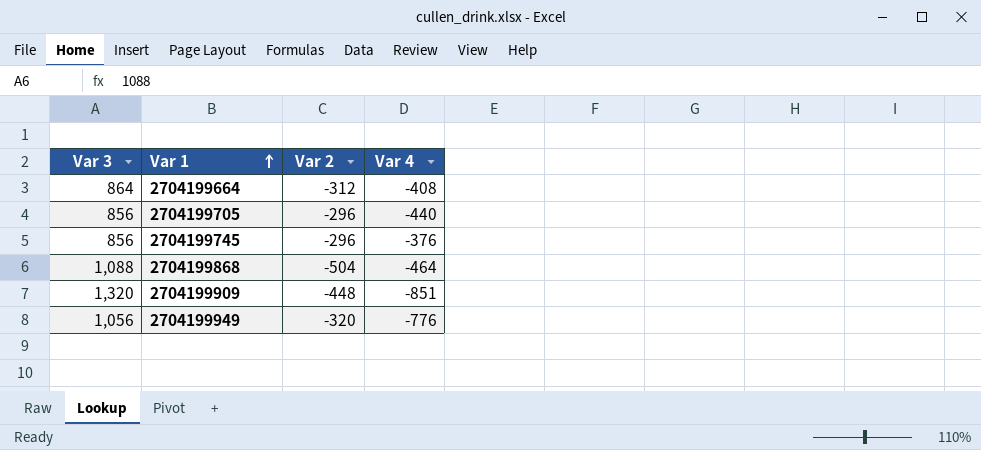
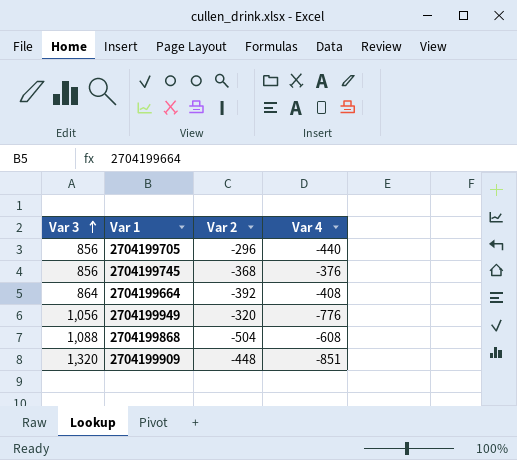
row order: Var 1 ascending -> Var 3 ascending
2704199745 | Var 2: -296 -> -368
2704199664 | Var 2: -312 -> -392
2704199868 | Var 4: -464 -> -608

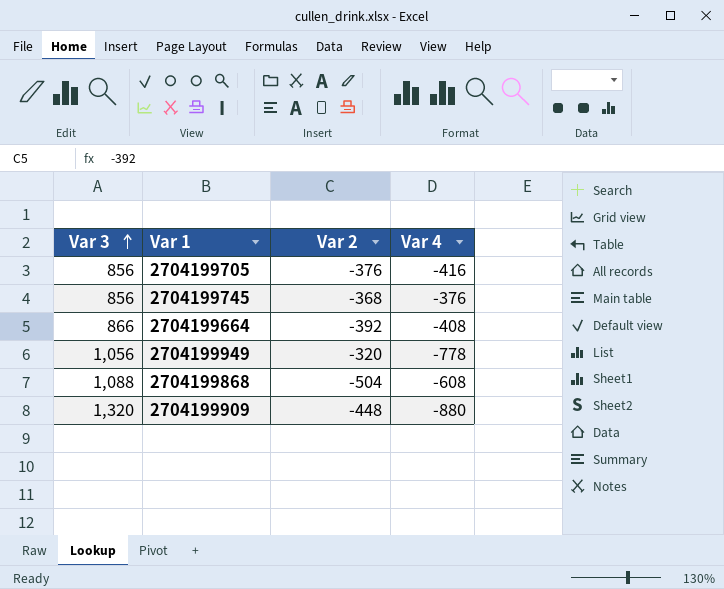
2704199705 | Var 2: -296 -> -376
2704199705 | Var 4: -440 -> -416
2704199664 | Var 3: 864 -> 866
2704199949 | Var 4: -776 -> -778
2704199909 | Var 4: -851 -> -880

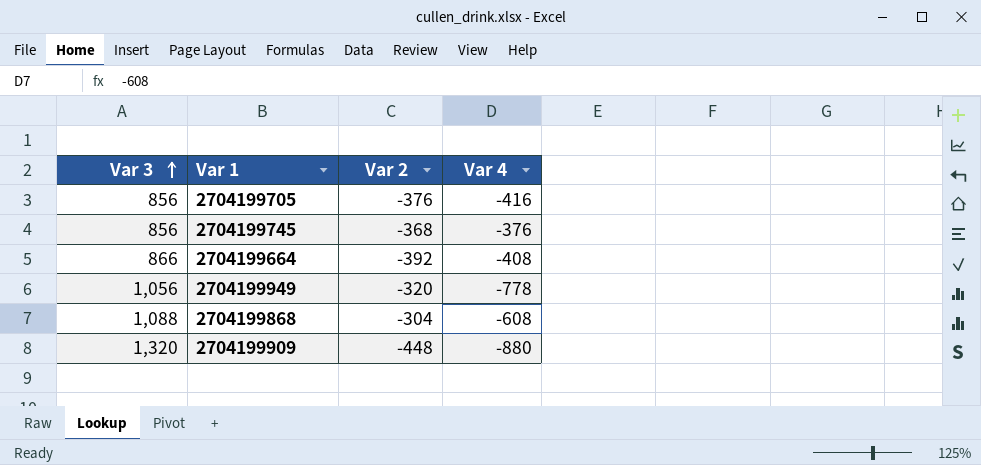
2704199868 | Var 2: -504 -> -304

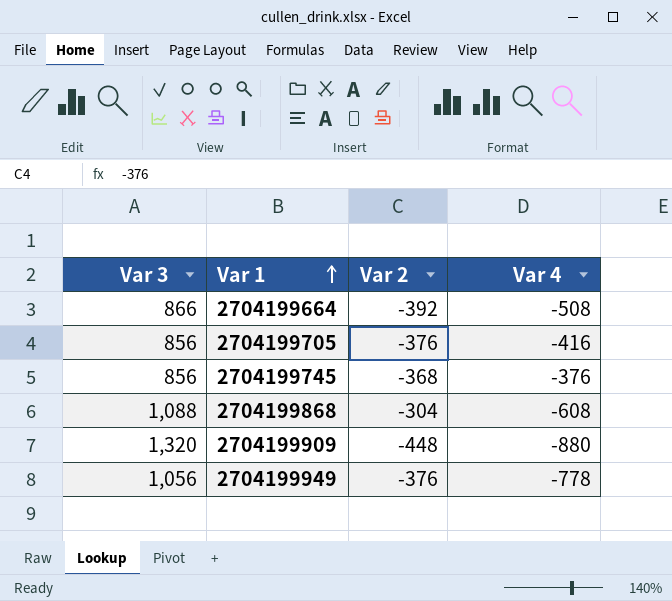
row order: Var 3 ascending -> Var 1 ascending
2704199664 | Var 4: -408 -> -508
2704199949 | Var 2: -320 -> -376

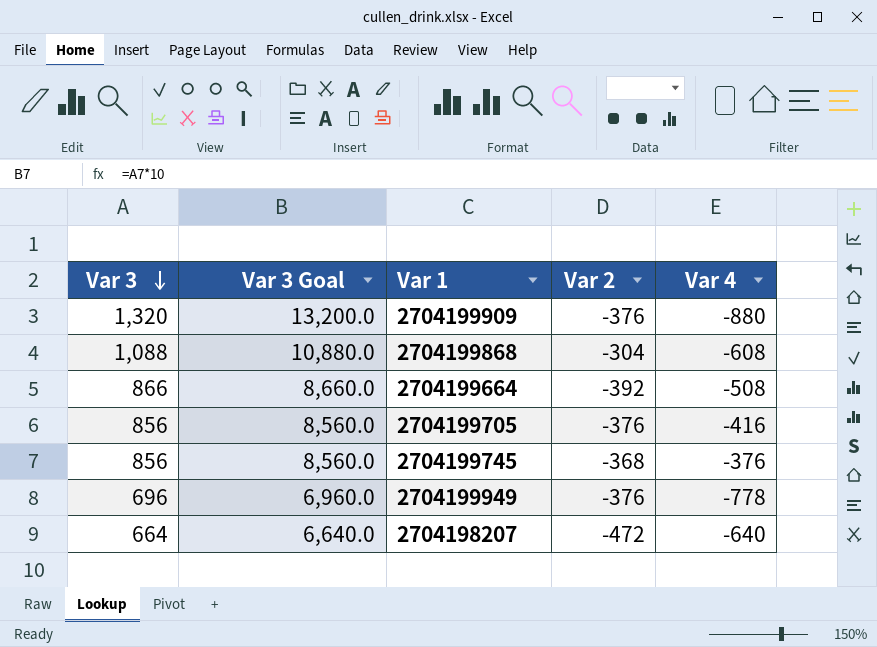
row order: Var 1 ascending -> Var 3 descending
column Var 3 Goal | formula: none -> [Var 3] * 10
2704199909 | Var 2: -448 -> -376
2704199949 | Var 3: 1,056 -> 696
row 2704198207: none -> 664 | 6,640.0 | -472 | -640

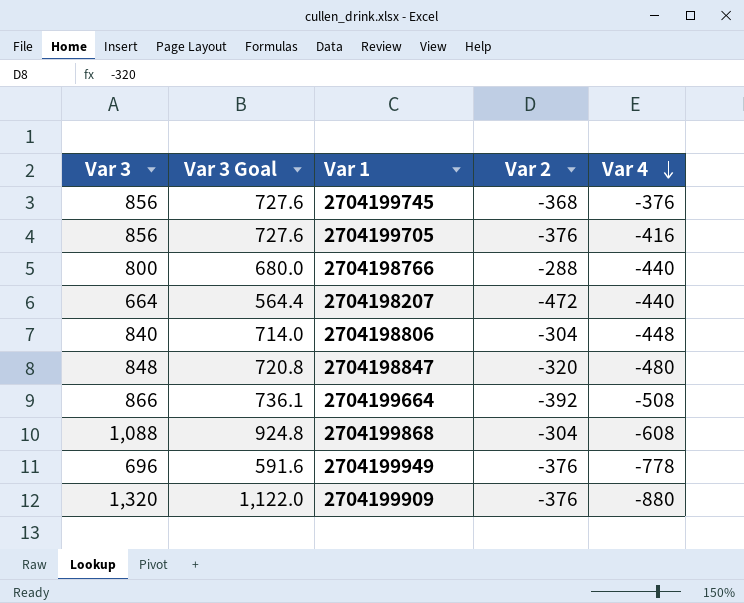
row order: Var 3 descending -> Var 4 descending
column Var 3 Goal | formula: [Var 3] * 10 -> [Var 3] * 0.85
row 2704198766: none -> 800 | 680.0 | -288 | -440
2704198207 | Var 4: -640 -> -440
row 2704198806: none -> 840 | 714.0 | -304 | -448
row 2704198847: none -> 848 | 720.8 | -320 | -480

